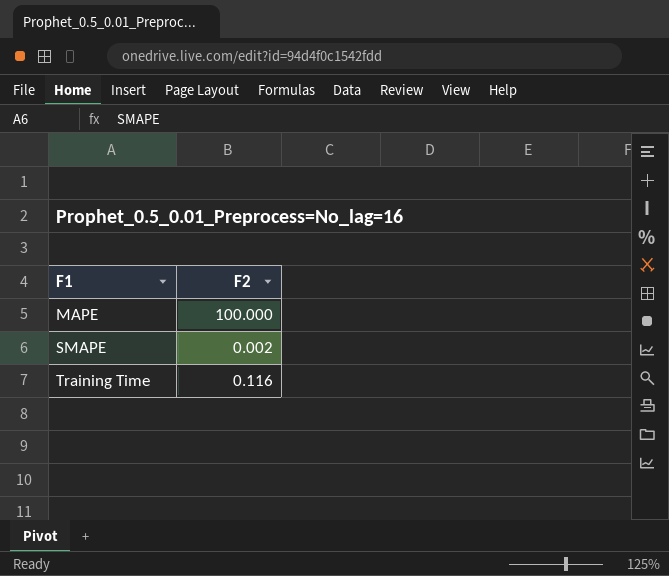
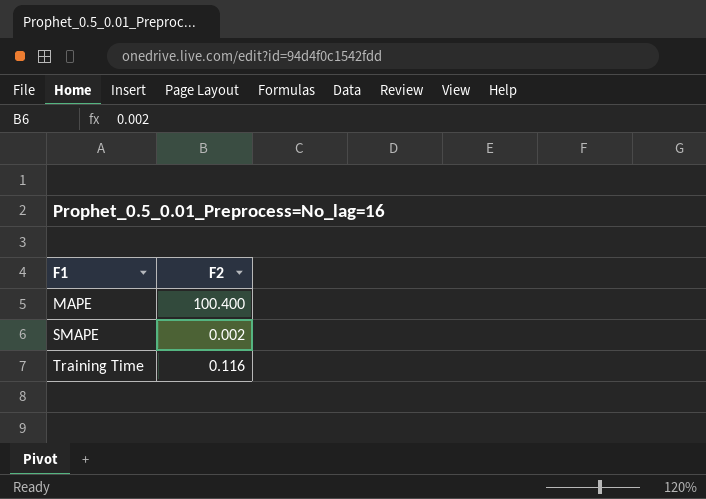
MAPE | F2: 100.000 -> 100.400

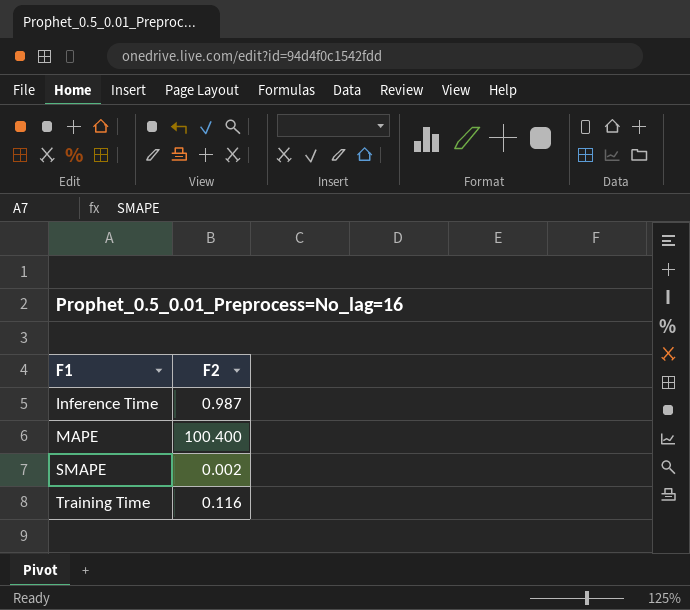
row Inference Time: none -> 0.987

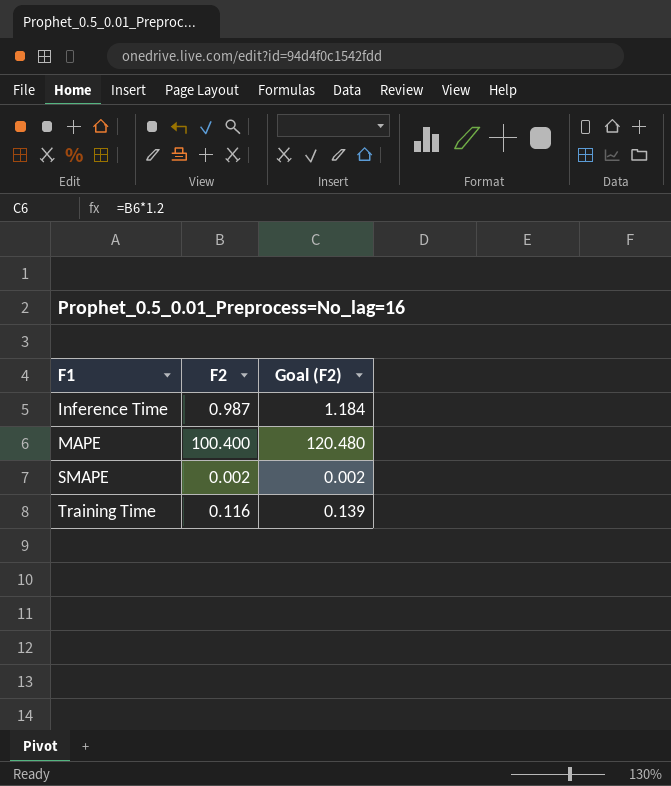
column Goal (F2) | formula: none -> [F2] * 1.2

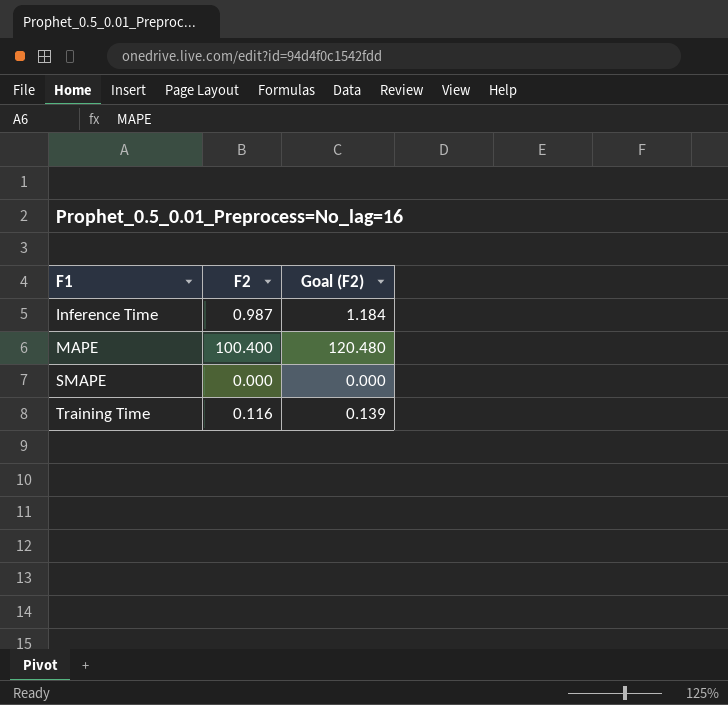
SMAPE | F2: 0.002 -> 0.000
SMAPE | Goal (F2): 0.002 -> 0.000

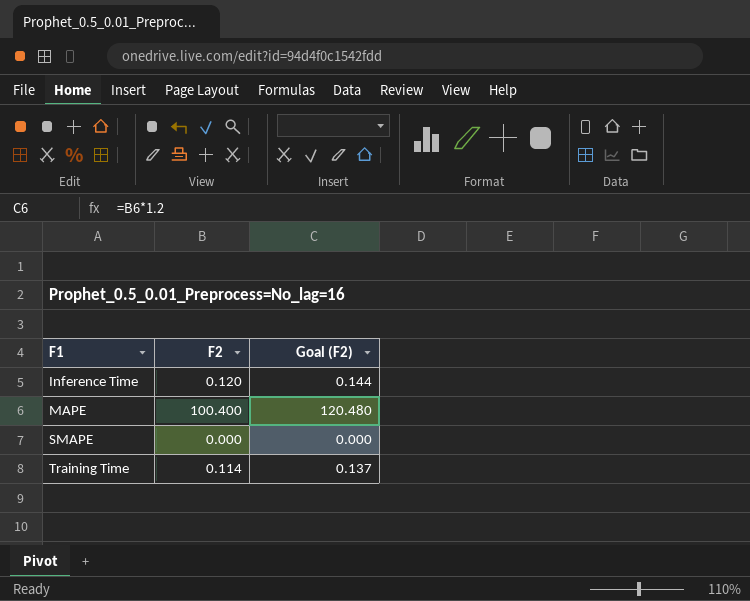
Inference Time | F2: 0.987 -> 0.120
Inference Time | Goal (F2): 1.184 -> 0.144
Training Time | F2: 0.116 -> 0.114
Training Time | Goal (F2): 0.139 -> 0.137

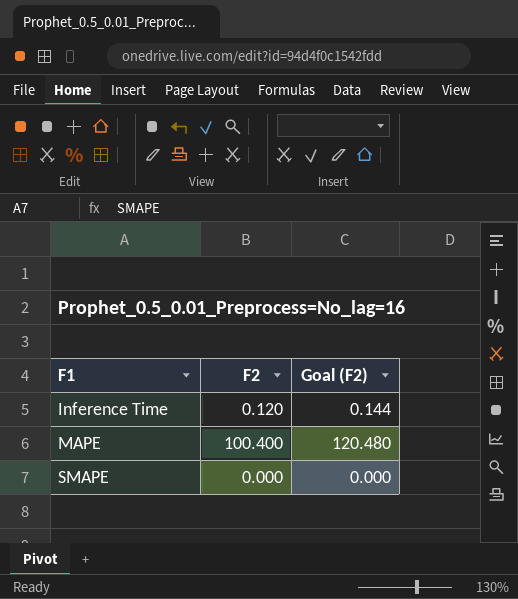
row Training Time: 0.114 | 0.137 -> none

